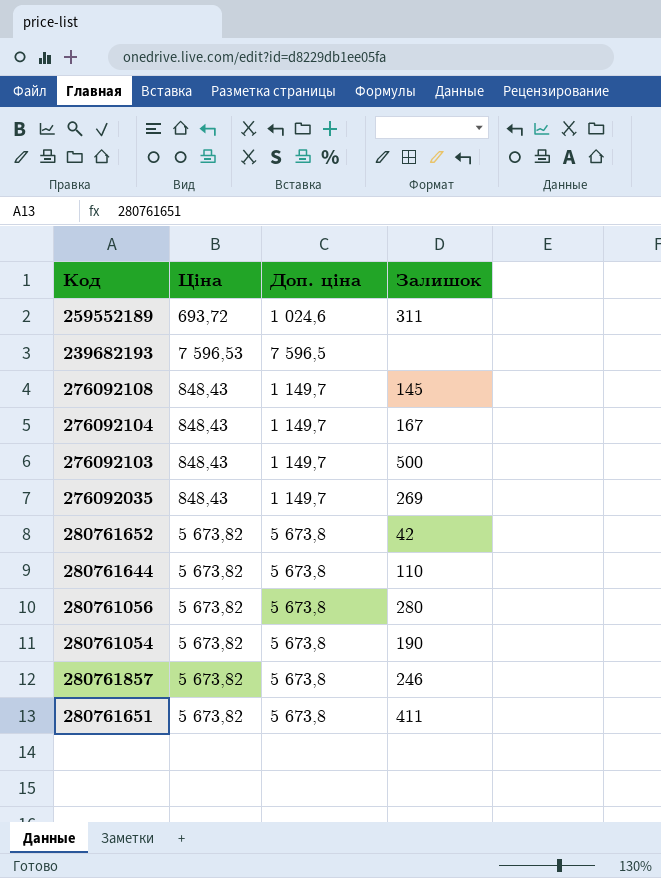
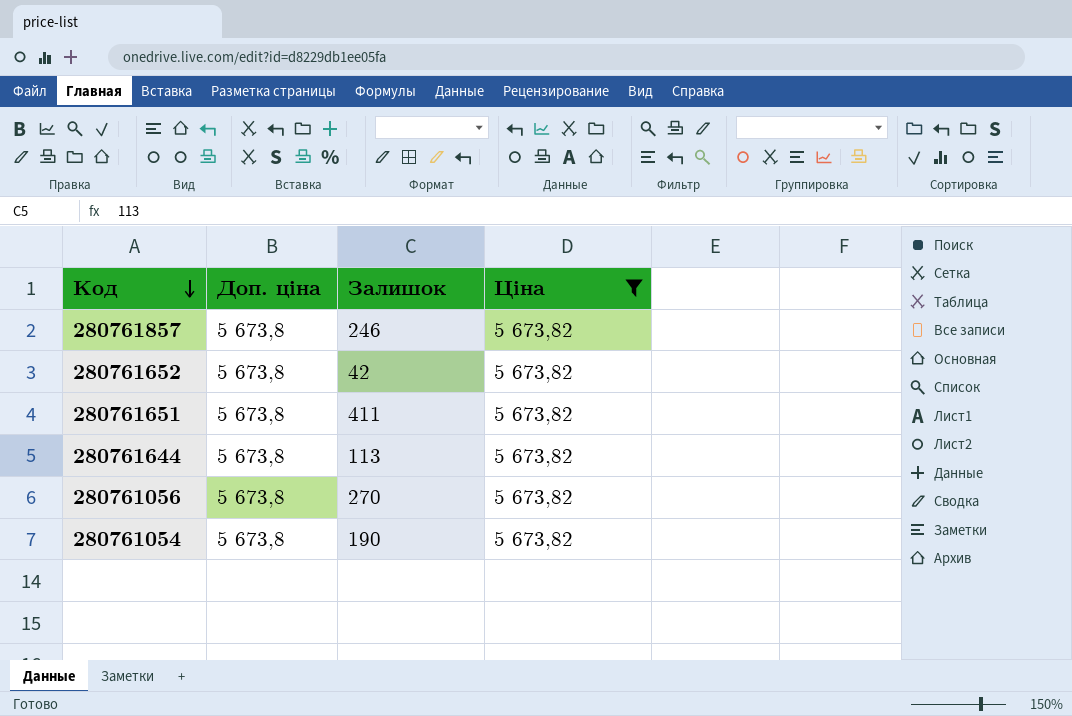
filter: none -> Ціна = 5 673,82
row order: none -> Код descending
column Ціна | position: 2 -> 4
280761644 | Залишок: 110 -> 113
280761056 | Залишок: 280 -> 270

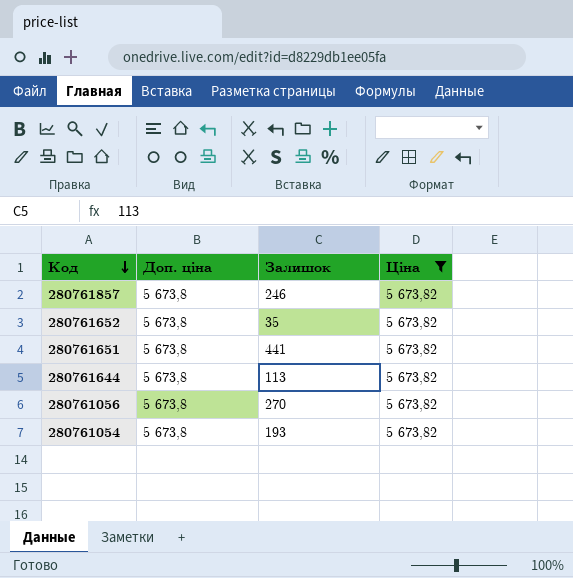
280761652 | Залишок: 42 -> 35
280761651 | Залишок: 411 -> 441
280761054 | Залишок: 190 -> 193

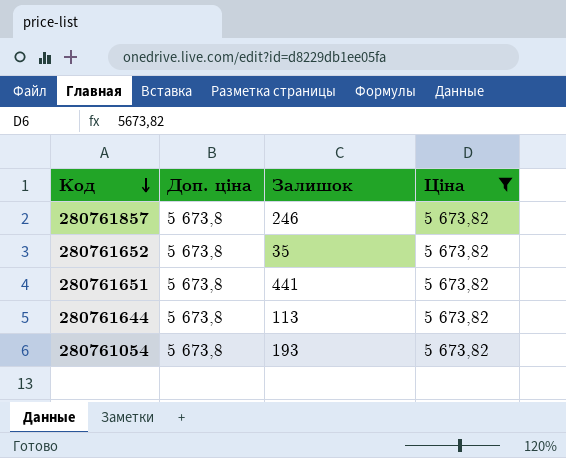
row 280761056: 5 673,8 | 270 | 5 673,82 -> none

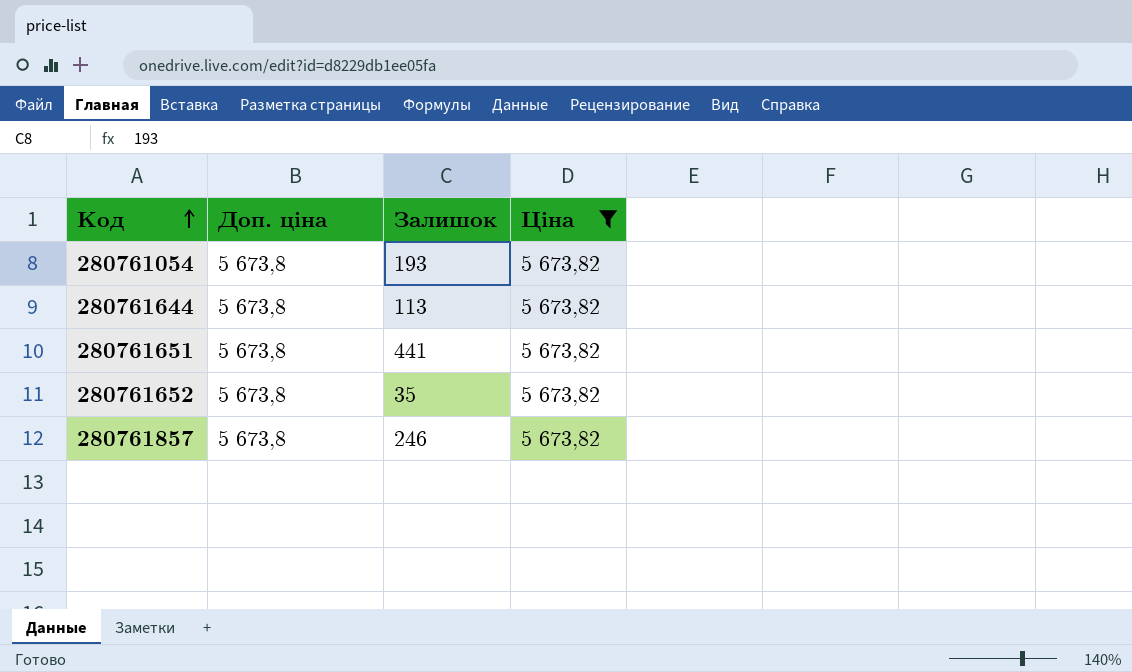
row order: Код descending -> Код ascending

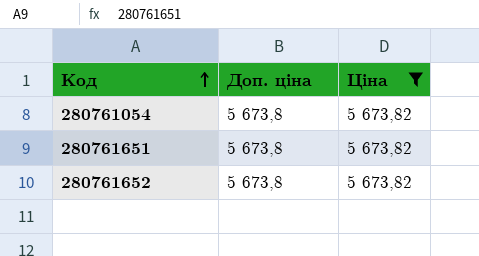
column Залишок | position: 3 -> none
row 280761644: 5 673,8 | 113 | 5 673,82 -> none
row 280761857: 5 673,8 | 246 | 5 673,82 -> none

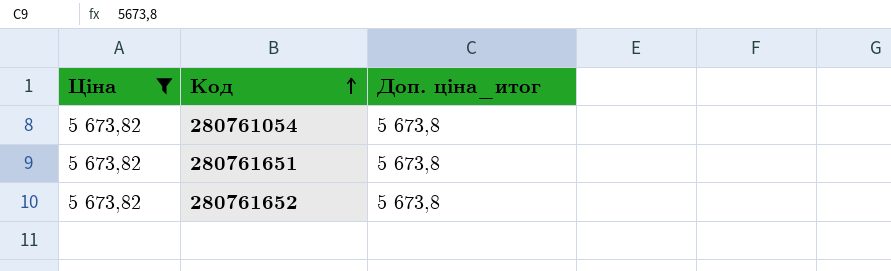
column Ціна | position: 3 -> 1
column name: Доп. ціна -> Доп. ціна_итог

